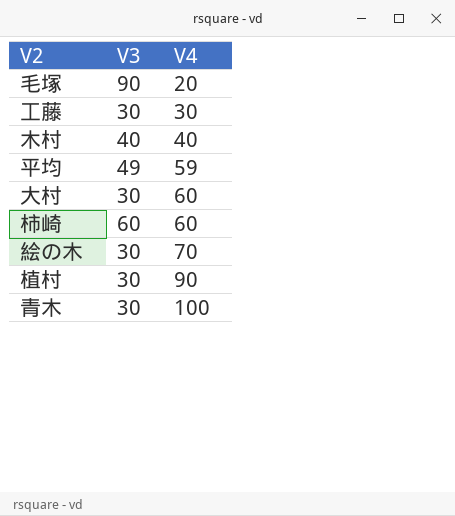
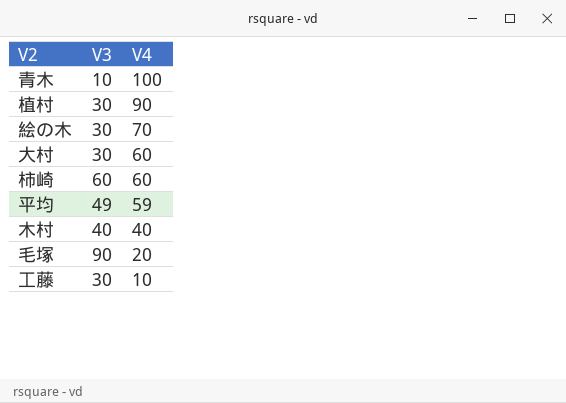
row order: V4 ascending -> V4 descending
青木 | V3: 30 -> 10
工藤 | V4: 30 -> 10

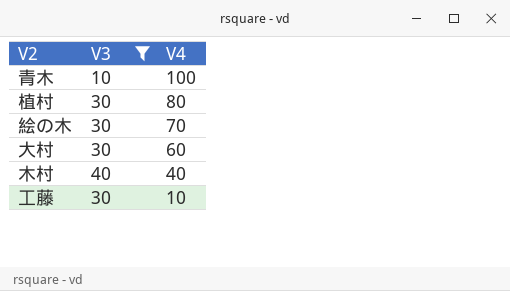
filter: none -> V3 <= 40
植村 | V4: 90 -> 80

